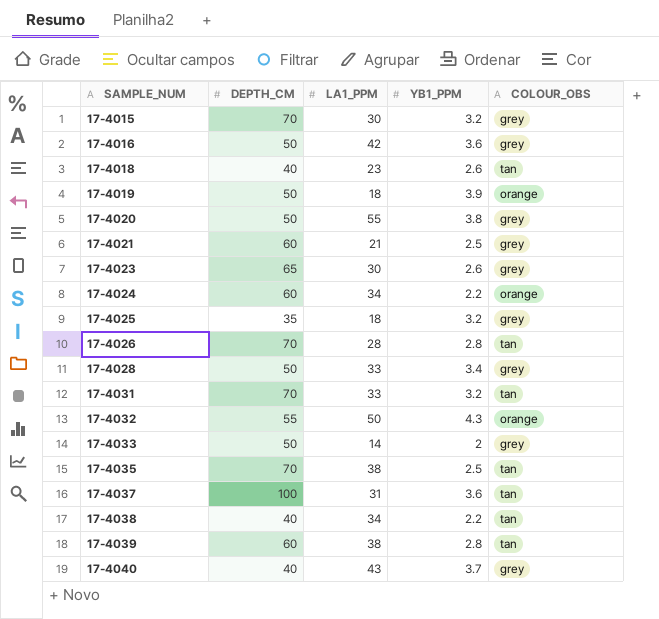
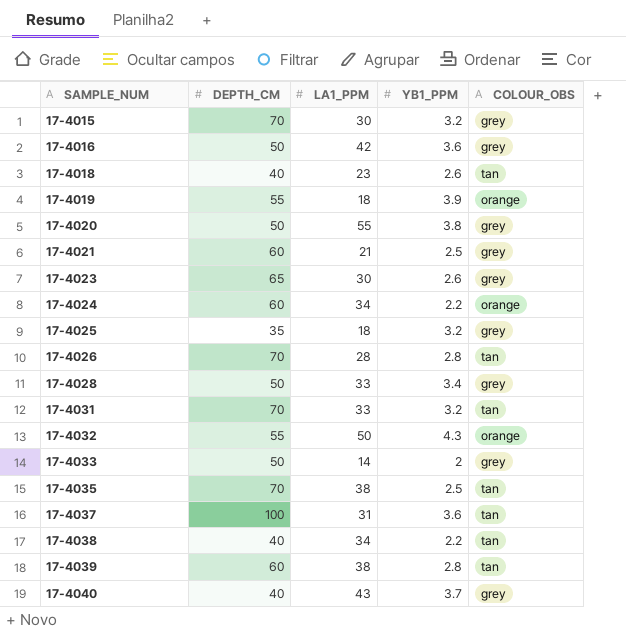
17-4019 | DEPTH_CM: 50 -> 55

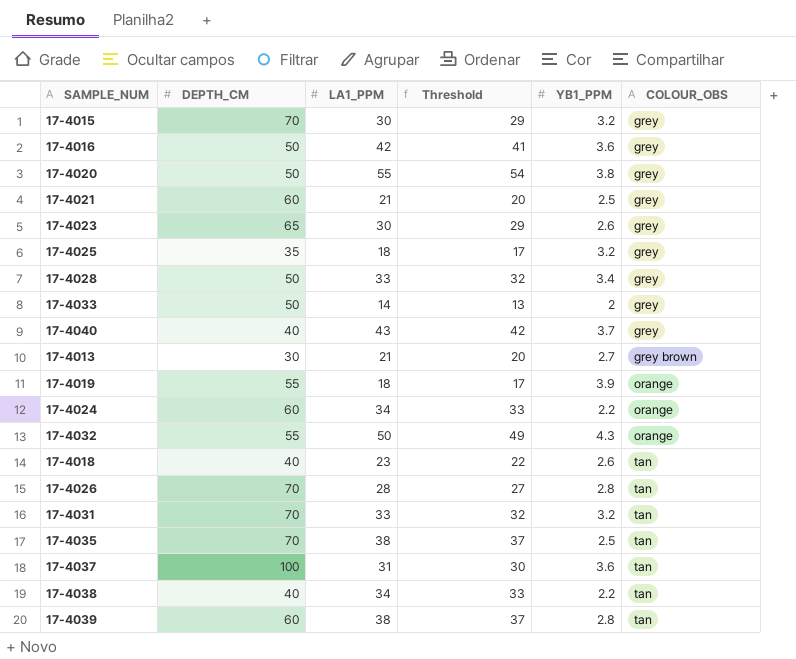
row order: SAMPLE_NUM ascending -> COLOUR_OBS ascending
column Threshold | formula: none -> [LA1_PPM] - 1
row 17-4013: none -> 30 | 21 | 20 | 2.7 | grey brown

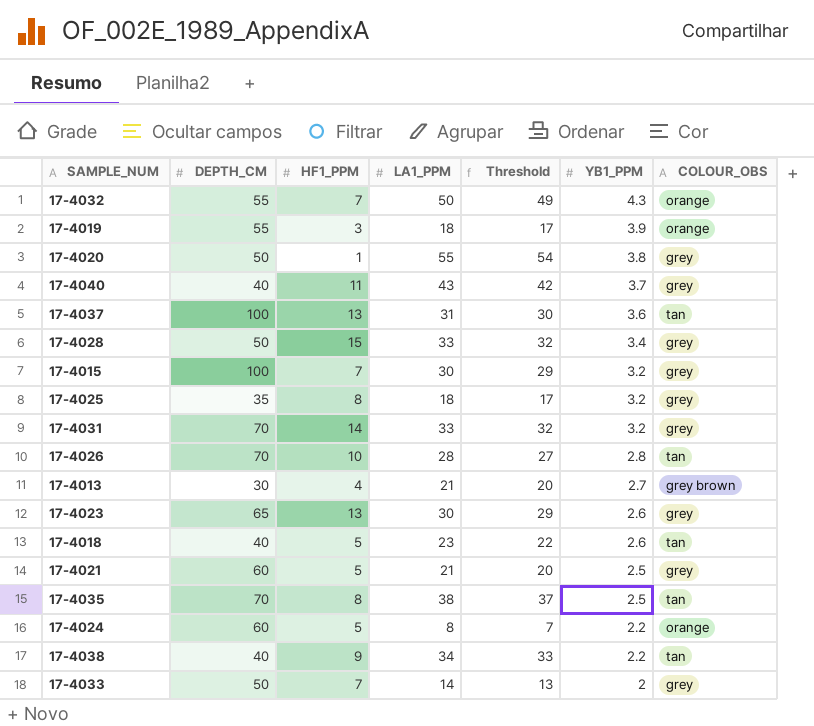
row order: COLOUR_OBS ascending -> YB1_PPM descending
column HF1_PPM | position: none -> 3
row 17-4016: 50 | 42 | 41 | 3.6 | grey -> none
row 17-4039: 60 | 38 | 37 | 2.8 | tan -> none
17-4015 | DEPTH_CM: 70 -> 100
17-4031 | COLOUR_OBS: tan -> grey
17-4024 | LA1_PPM: 34 -> 8
17-4024 | Threshold: 33 -> 7

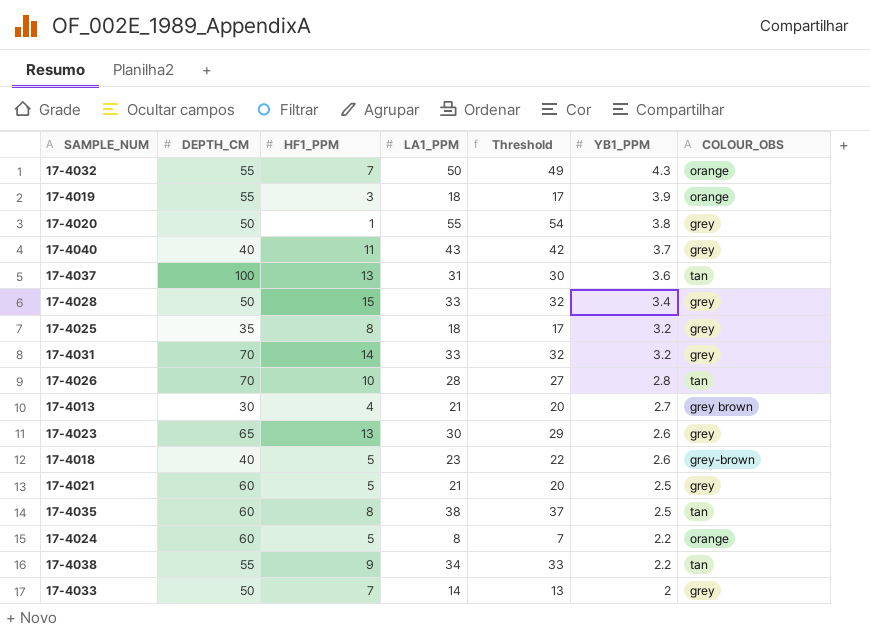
row 17-4015: 100 | 7 | 30 | 29 | 3.2 | grey -> none
17-4018 | COLOUR_OBS: tan -> grey-brown
17-4035 | DEPTH_CM: 70 -> 60
17-4038 | DEPTH_CM: 40 -> 55

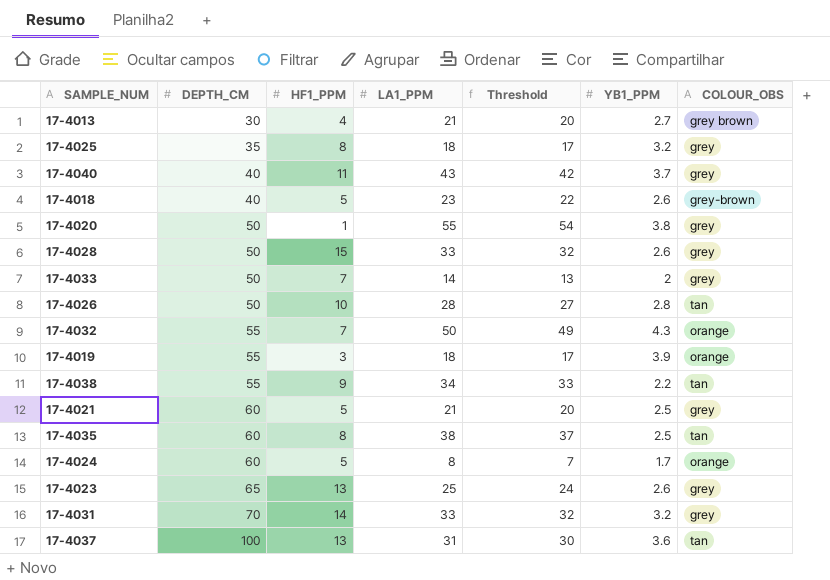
row order: YB1_PPM descending -> DEPTH_CM ascending
17-4028 | YB1_PPM: 3.4 -> 2.6
17-4026 | DEPTH_CM: 70 -> 50
17-4024 | YB1_PPM: 2.2 -> 1.7
17-4023 | LA1_PPM: 30 -> 25
17-4023 | Threshold: 29 -> 24

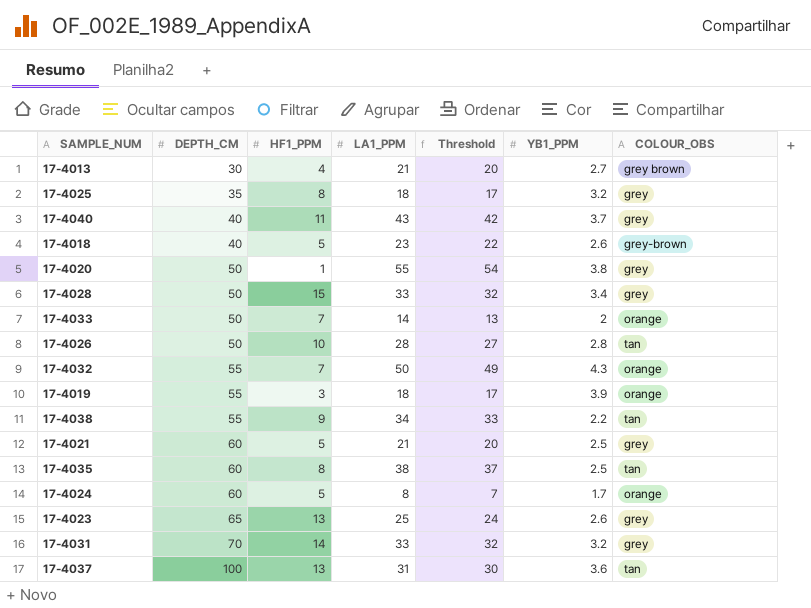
17-4028 | YB1_PPM: 2.6 -> 3.4
17-4033 | COLOUR_OBS: grey -> orange

